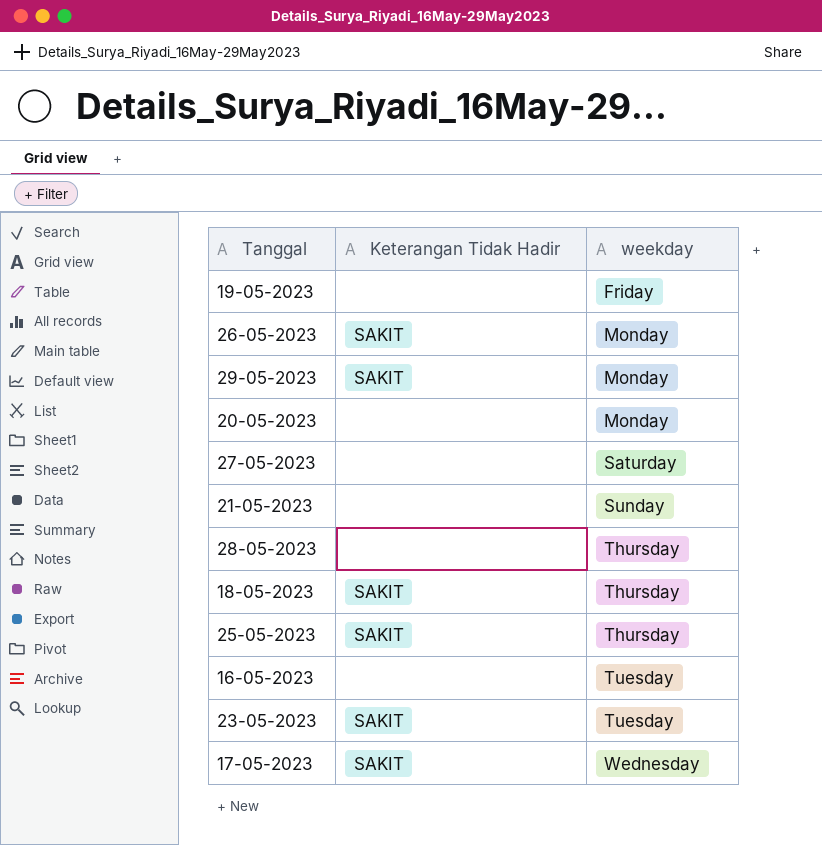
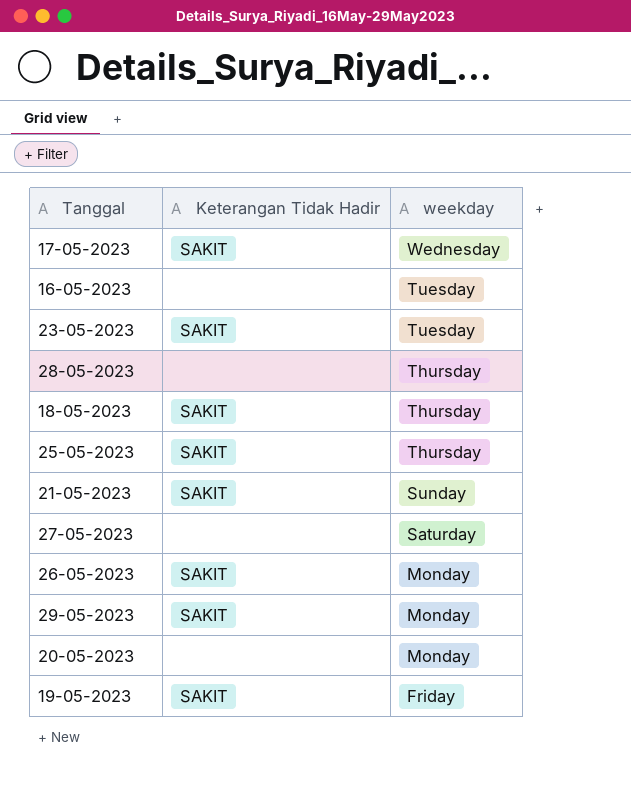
row order: weekday ascending -> weekday descending
21-05-2023 | Keterangan Tidak Hadir: none -> SAKIT
19-05-2023 | Keterangan Tidak Hadir: none -> SAKIT

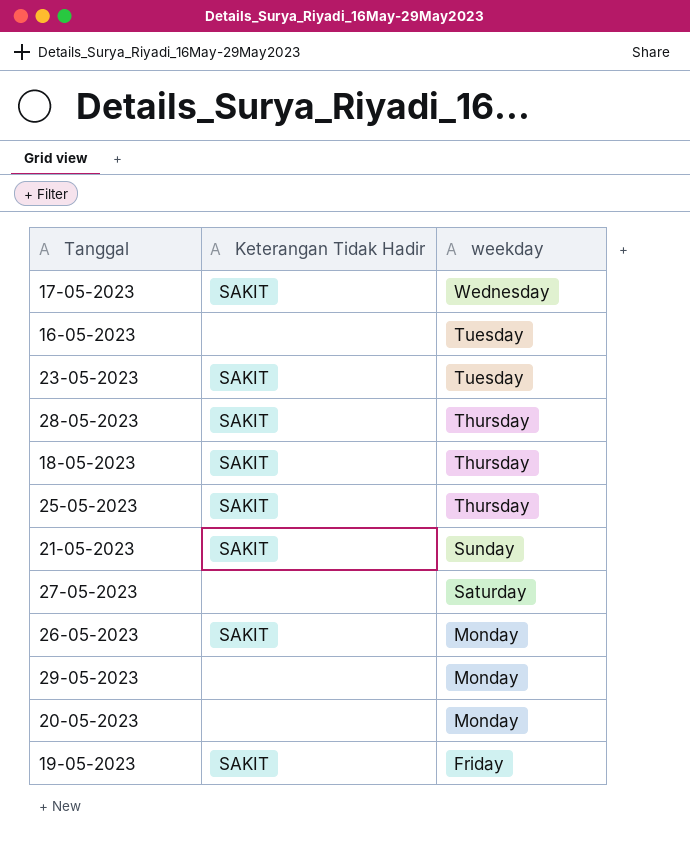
28-05-2023 | Keterangan Tidak Hadir: none -> SAKIT
29-05-2023 | Keterangan Tidak Hadir: SAKIT -> none

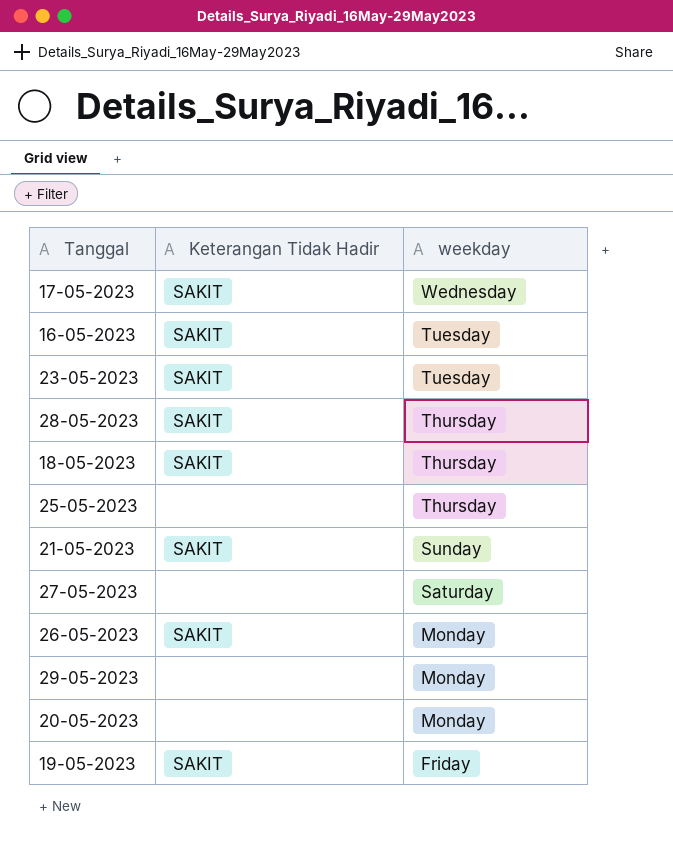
16-05-2023 | Keterangan Tidak Hadir: none -> SAKIT
25-05-2023 | Keterangan Tidak Hadir: SAKIT -> none

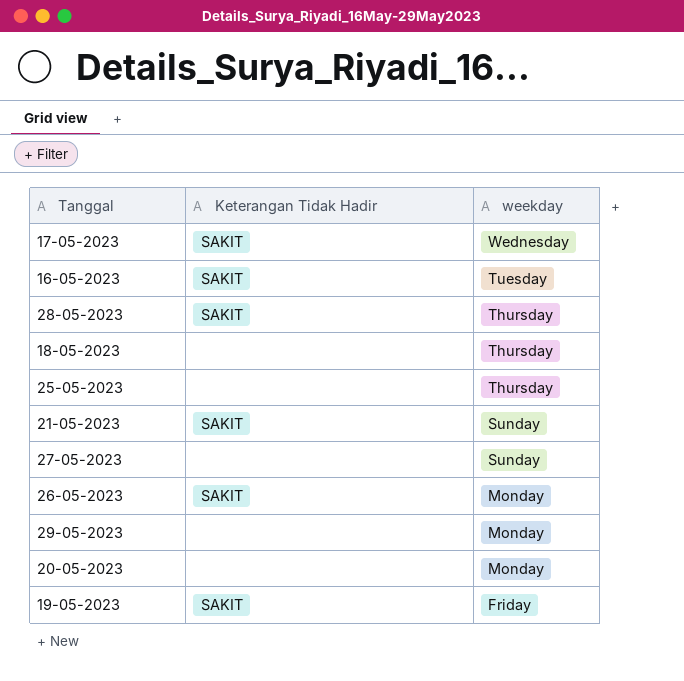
row 23-05-2023: SAKIT | Tuesday -> none
18-05-2023 | Keterangan Tidak Hadir: SAKIT -> none
27-05-2023 | weekday: Saturday -> Sunday

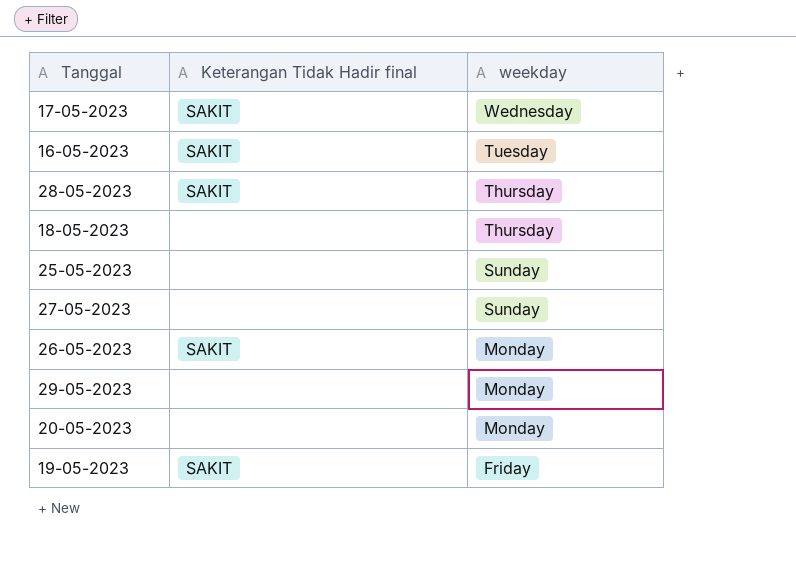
column name: Keterangan Tidak Hadir -> Keterangan Tidak Hadir final
row 21-05-2023: SAKIT | Sunday -> none
25-05-2023 | weekday: Thursday -> Sunday

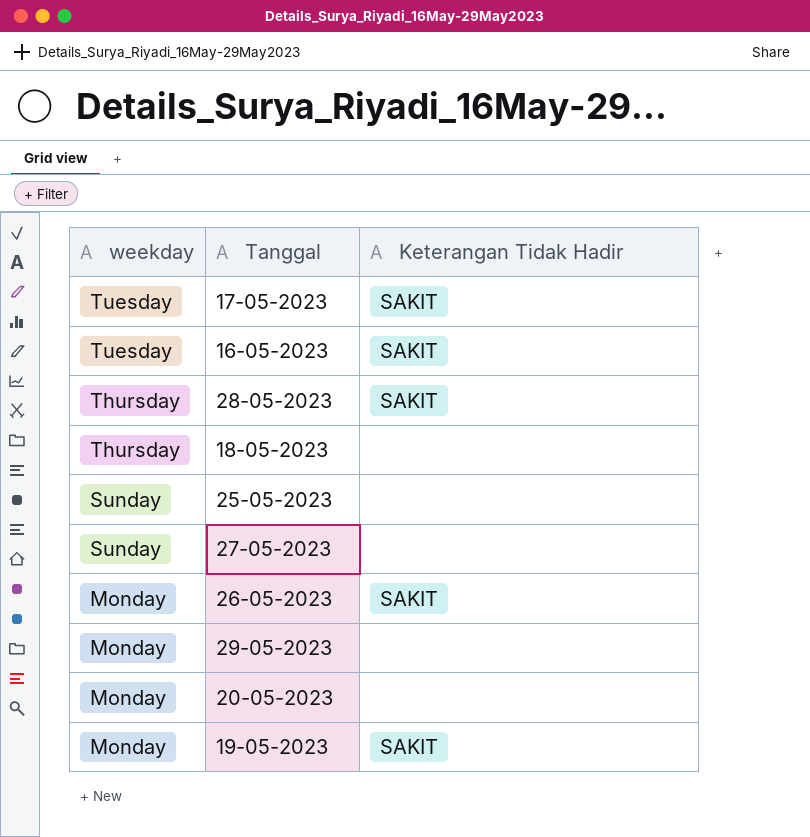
column weekday | position: 3 -> 1
column name: Keterangan Tidak Hadir final -> Keterangan Tidak Hadir
17-05-2023 | weekday: Wednesday -> Tuesday
19-05-2023 | weekday: Friday -> Monday

